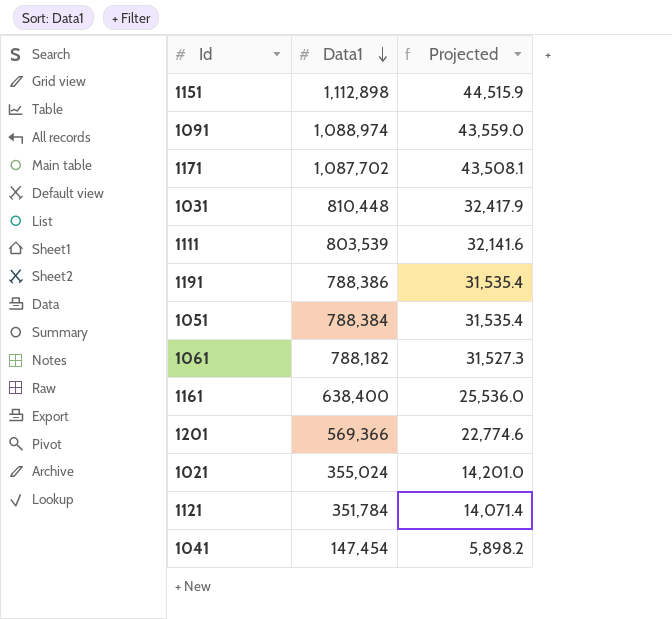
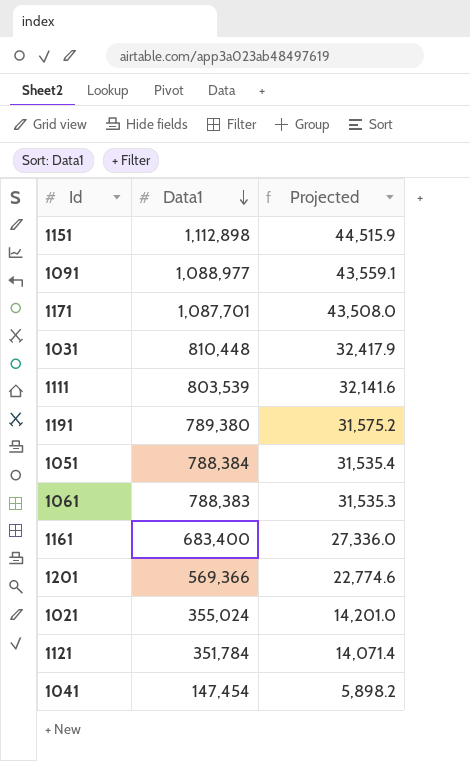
1091 | Data1: 1,088,974 -> 1,088,977
1091 | Projected: 43,559.0 -> 43,559.1
1171 | Data1: 1,087,702 -> 1,087,701
1171 | Projected: 43,508.1 -> 43,508.0
1191 | Data1: 788,386 -> 789,380
1191 | Projected: 31,535.4 -> 31,575.2
1061 | Data1: 788,182 -> 788,383
1061 | Projected: 31,527.3 -> 31,535.3
1161 | Data1: 638,400 -> 683,400
1161 | Projected: 25,536.0 -> 27,336.0

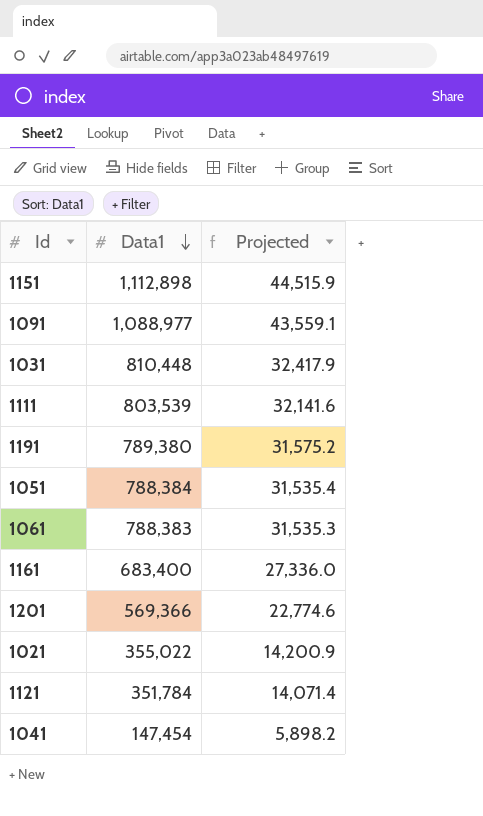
row 1171: 1,087,701 | 43,508.0 -> none
1021 | Data1: 355,024 -> 355,022
1021 | Projected: 14,201.0 -> 14,200.9

